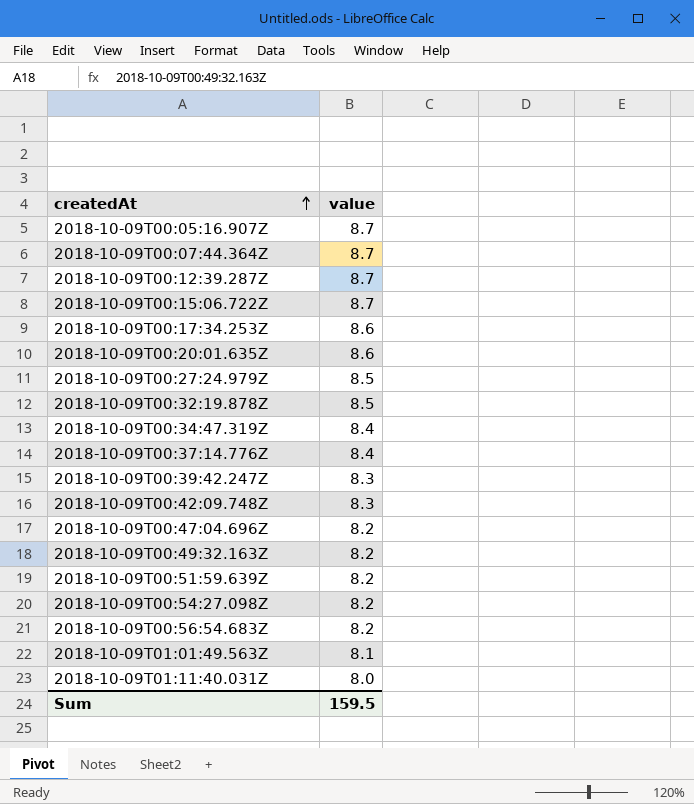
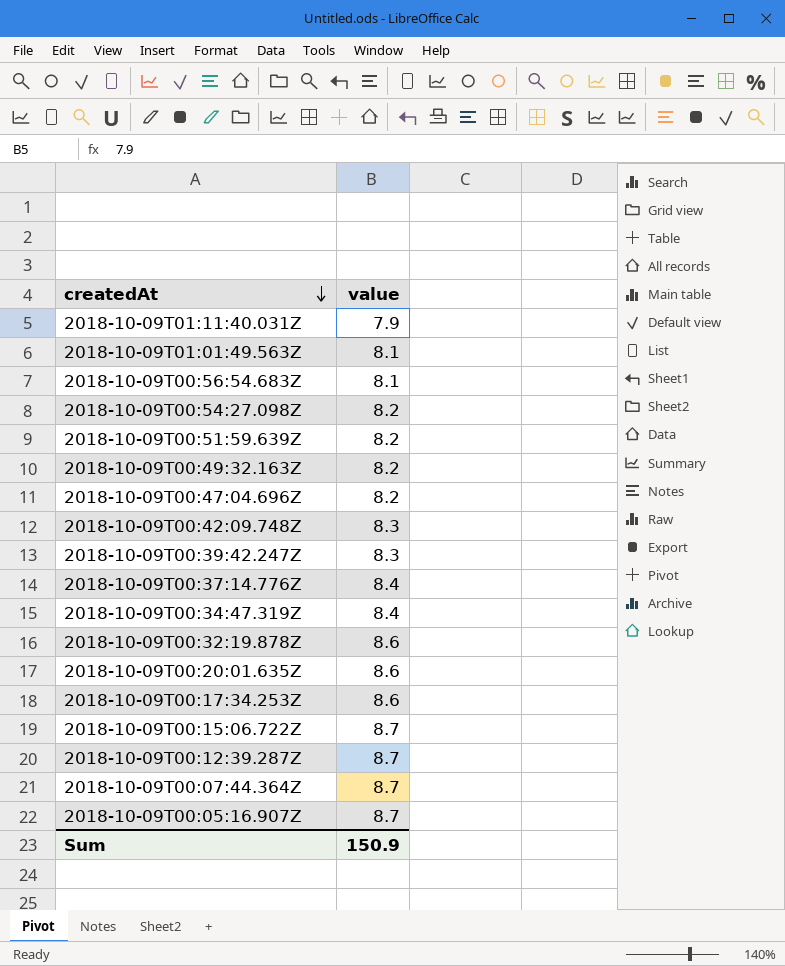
row order: createdAt ascending -> createdAt descending
row 2018-10-09T00:27:24.979Z: 8.5 -> none
2018-10-09T01:11:40.031Z | value: 8.0 -> 7.9
2018-10-09T00:56:54.683Z | value: 8.2 -> 8.1
2018-10-09T00:32:19.878Z | value: 8.5 -> 8.6
Sum | value: 159.5 -> 150.9

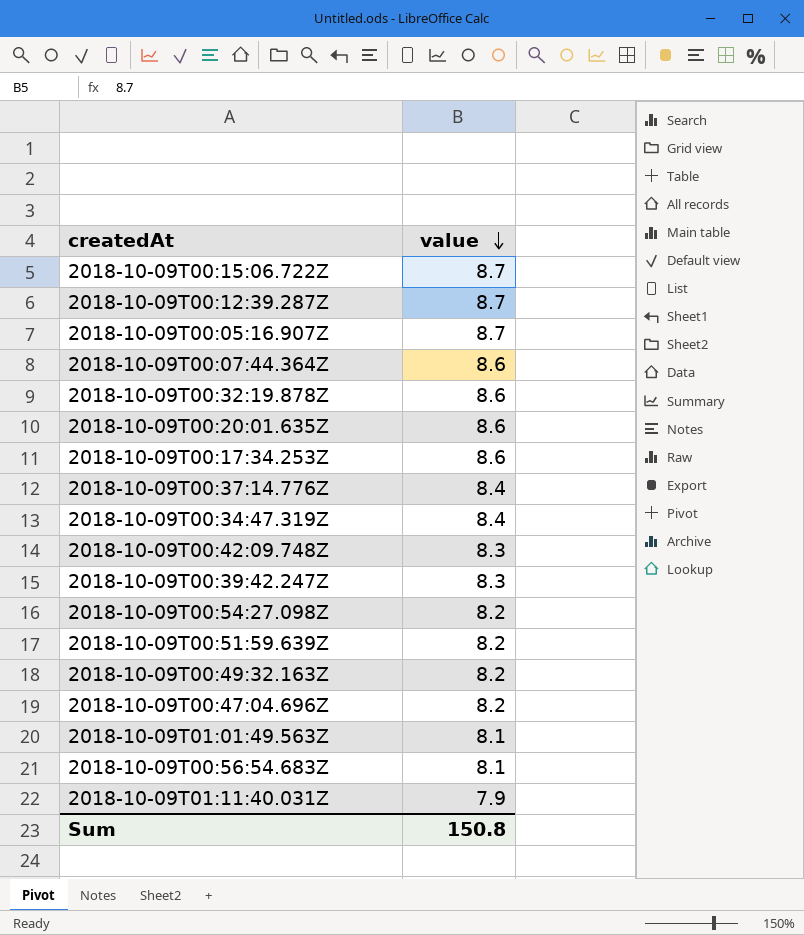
row order: createdAt descending -> value descending
2018-10-09T00:07:44.364Z | value: 8.7 -> 8.6
Sum | value: 150.9 -> 150.8

